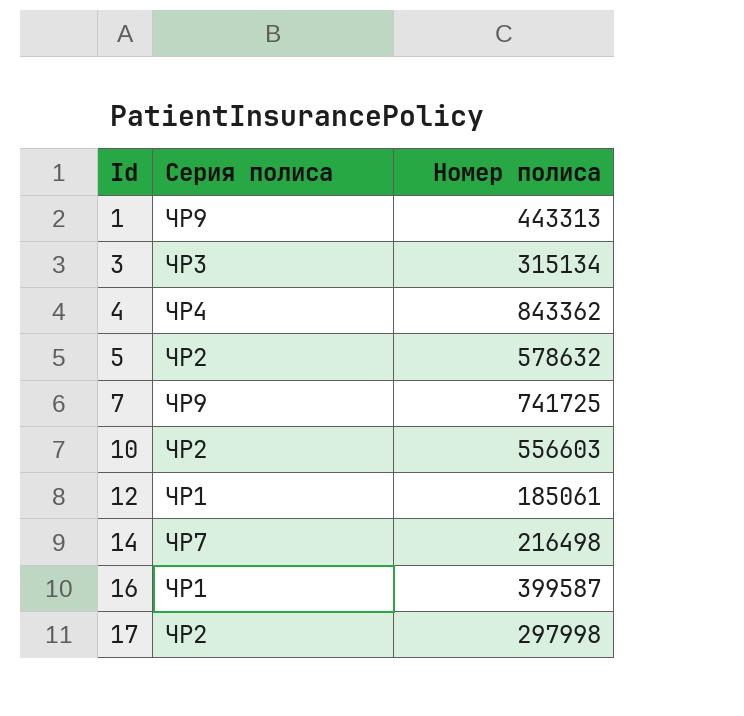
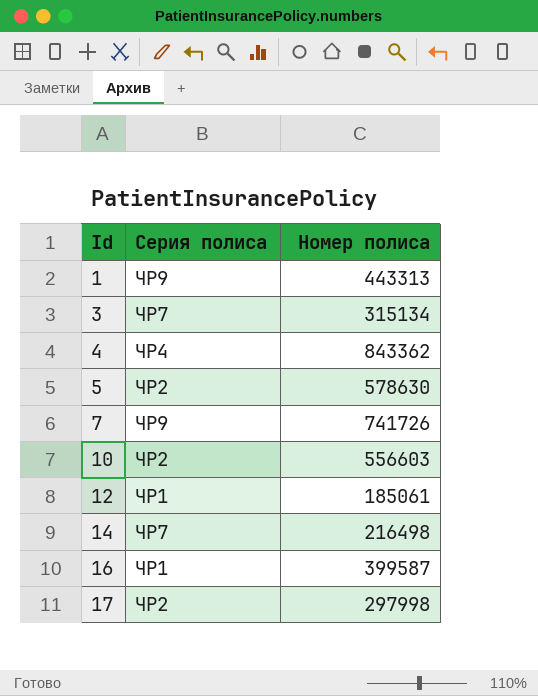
3 | Серия полиса: ЧР3 -> ЧР7
5 | Номер полиса: 578632 -> 578630
7 | Номер полиса: 741725 -> 741726

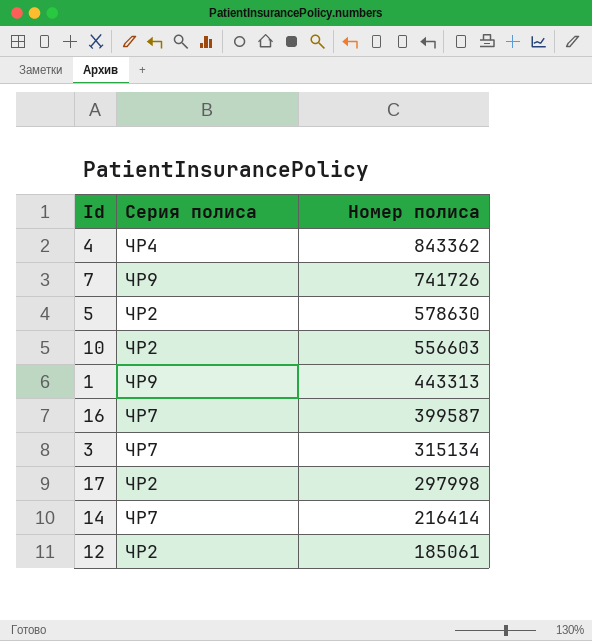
row order: Id ascending -> Номер полиса descending
16 | Серия полиса: ЧР1 -> ЧР7
14 | Номер полиса: 216498 -> 216414
12 | Серия полиса: ЧР1 -> ЧР2

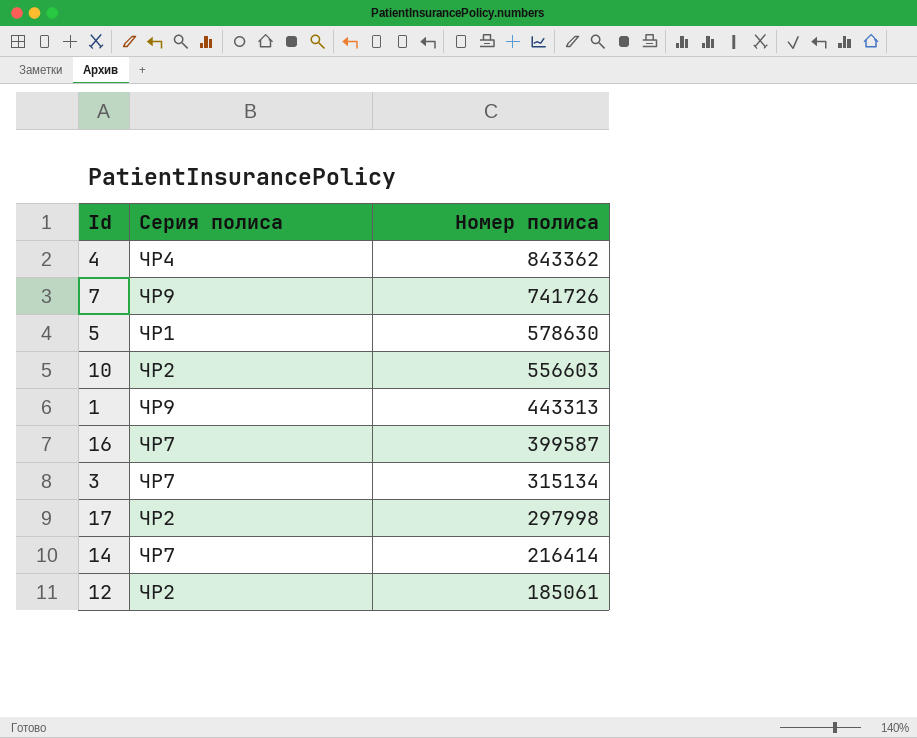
5 | Серия полиса: ЧР2 -> ЧР1

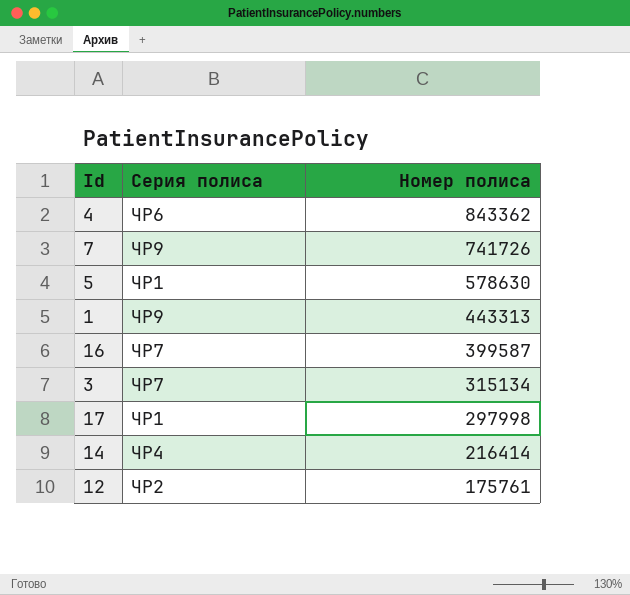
row 10: ЧР2 | 556603 -> none
4 | Серия полиса: ЧР4 -> ЧР6
17 | Серия полиса: ЧР2 -> ЧР1
14 | Серия полиса: ЧР7 -> ЧР4
12 | Номер полиса: 185061 -> 175761

